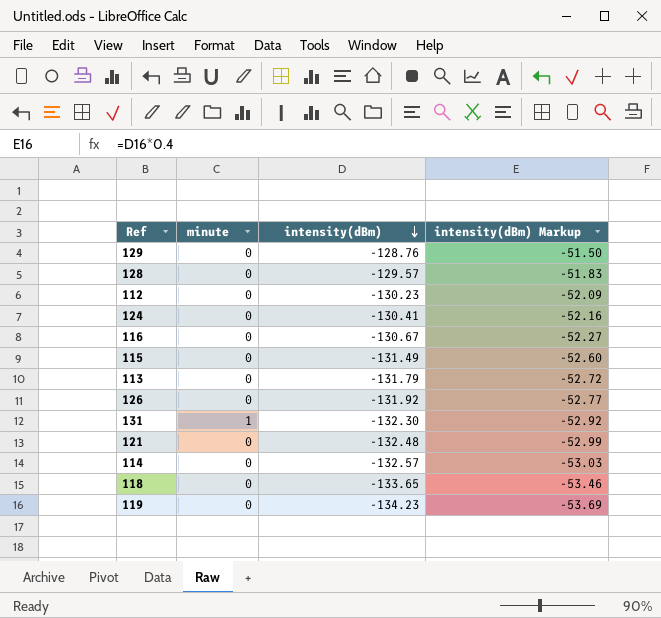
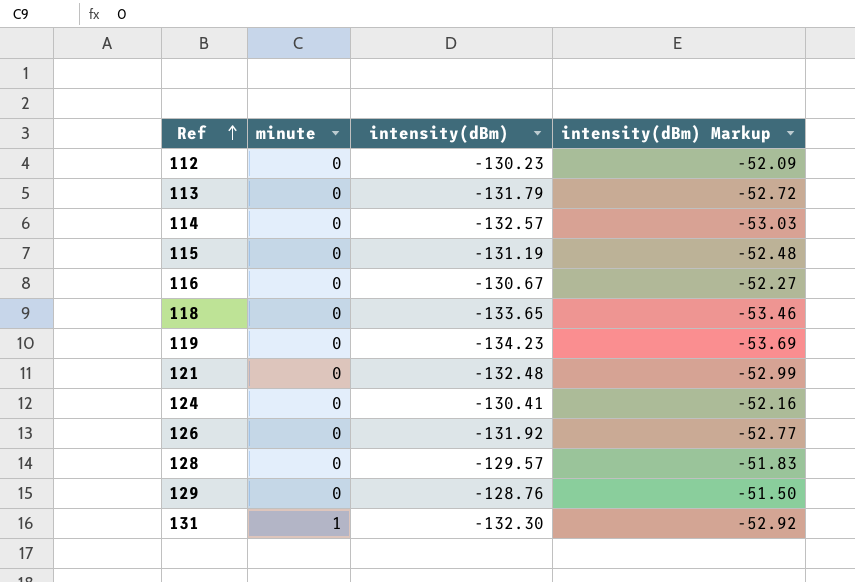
row order: intensity(dBm) descending -> Ref ascending
115 | intensity(dBm): -131.49 -> -131.19
115 | intensity(dBm) Markup: -52.60 -> -52.48

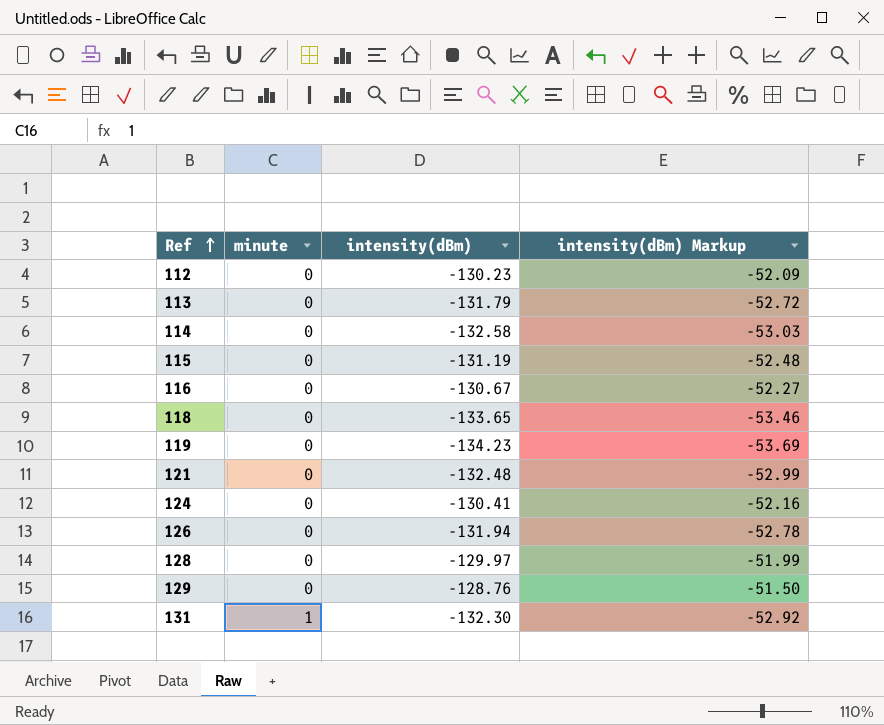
114 | intensity(dBm): -132.57 -> -132.58
126 | intensity(dBm): -131.92 -> -131.94
126 | intensity(dBm) Markup: -52.77 -> -52.78
128 | intensity(dBm): -129.57 -> -129.97
128 | intensity(dBm) Markup: -51.83 -> -51.99

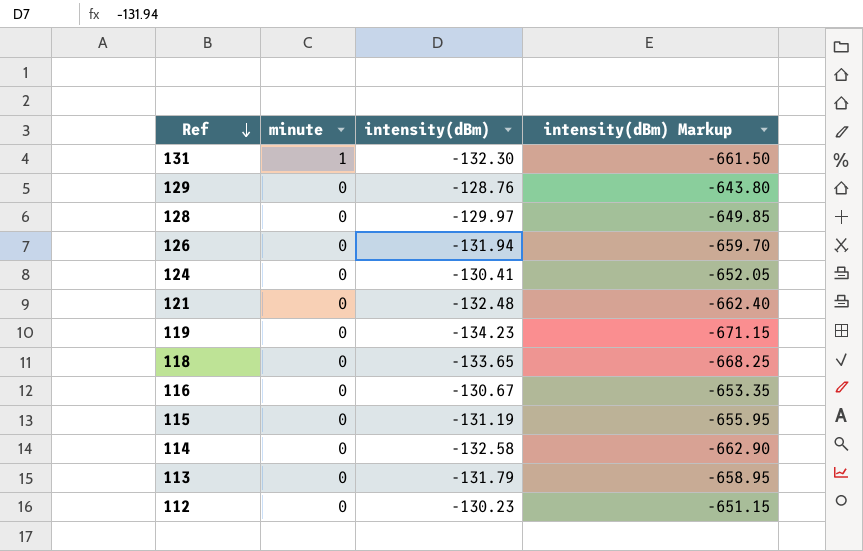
row order: Ref ascending -> Ref descending
column intensity(dBm) Markup | formula: [intensity(dBm)] * 0.4 -> [intensity(dBm)] * 5

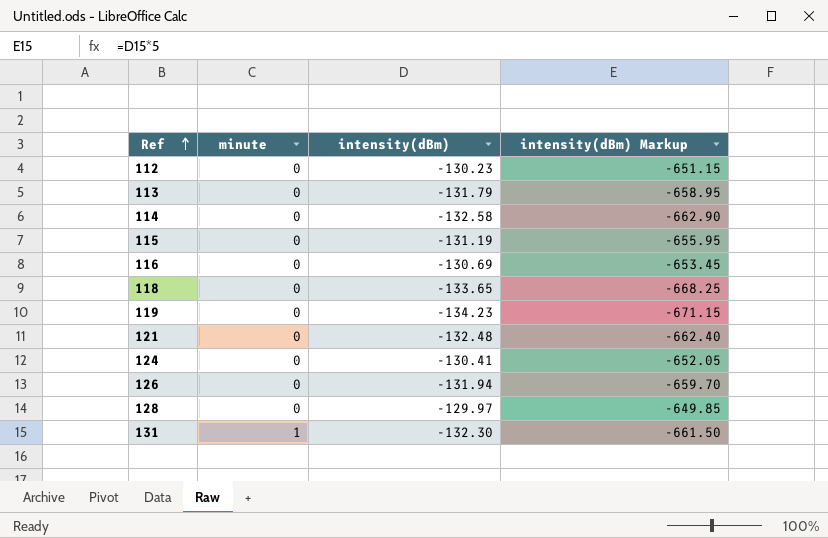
row order: Ref descending -> Ref ascending
row 129: 0 | -128.76 | -643.80 -> none
116 | intensity(dBm): -130.67 -> -130.69
116 | intensity(dBm) Markup: -653.35 -> -653.45

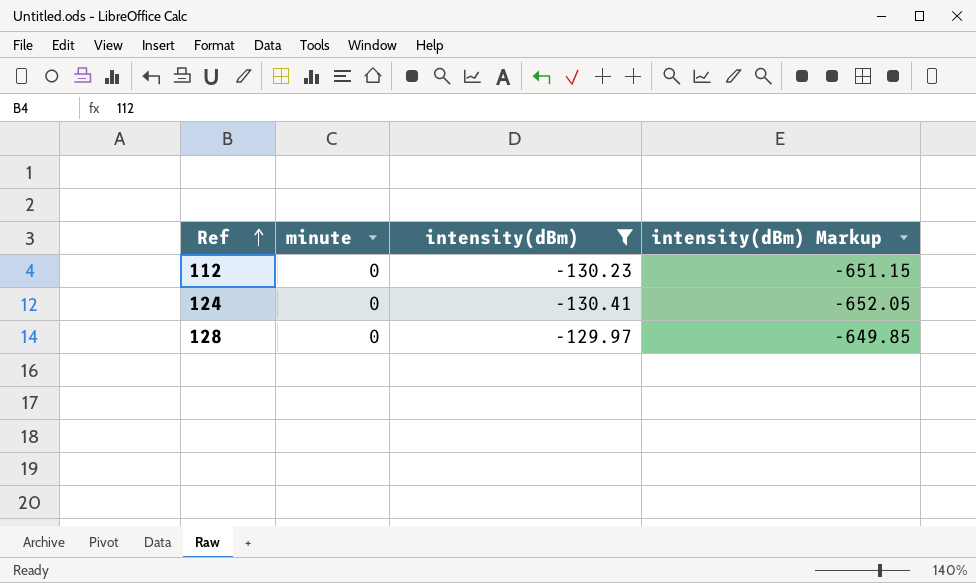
filter: none -> intensity(dBm) >= -130.41

